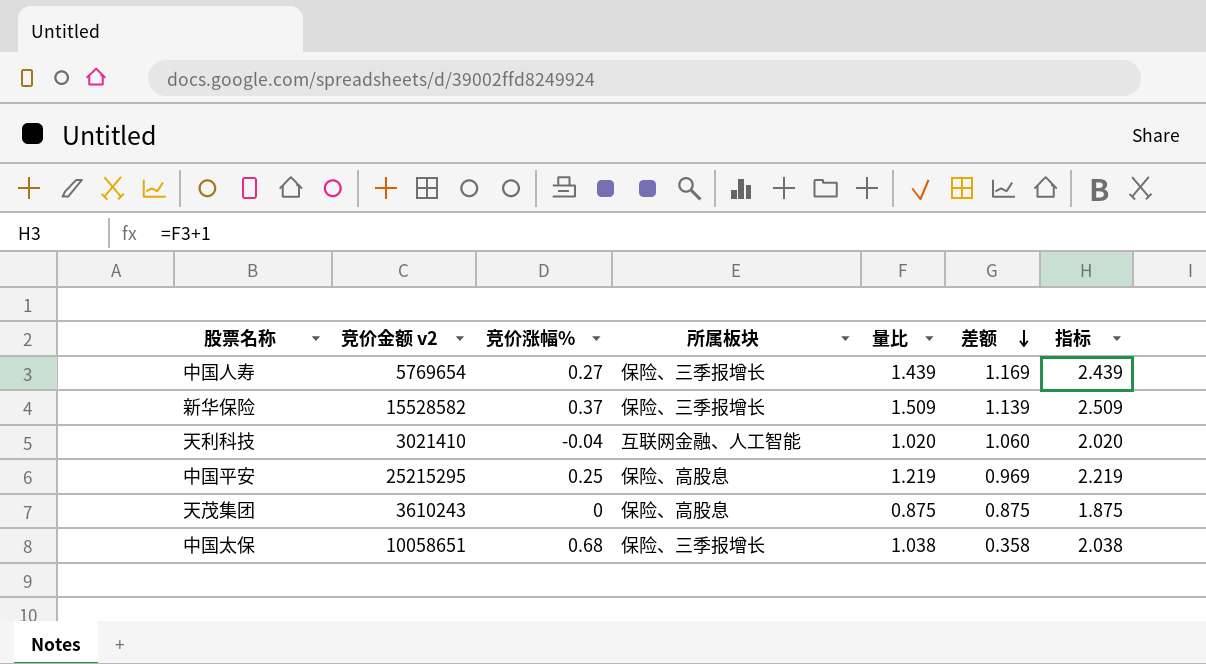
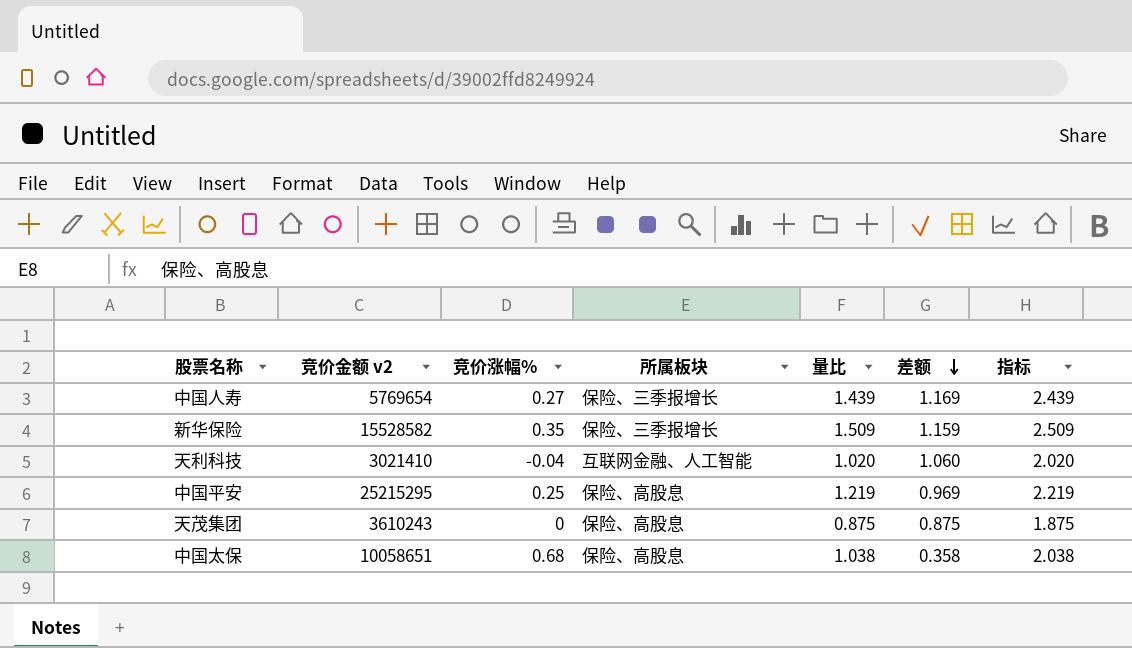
新华保险 | 竞价涨幅%: 0.37 -> 0.35
新华保险 | 差额: 1.139 -> 1.159
中国太保 | 所属板块: 保险、三季报增长 -> 保险、高股息

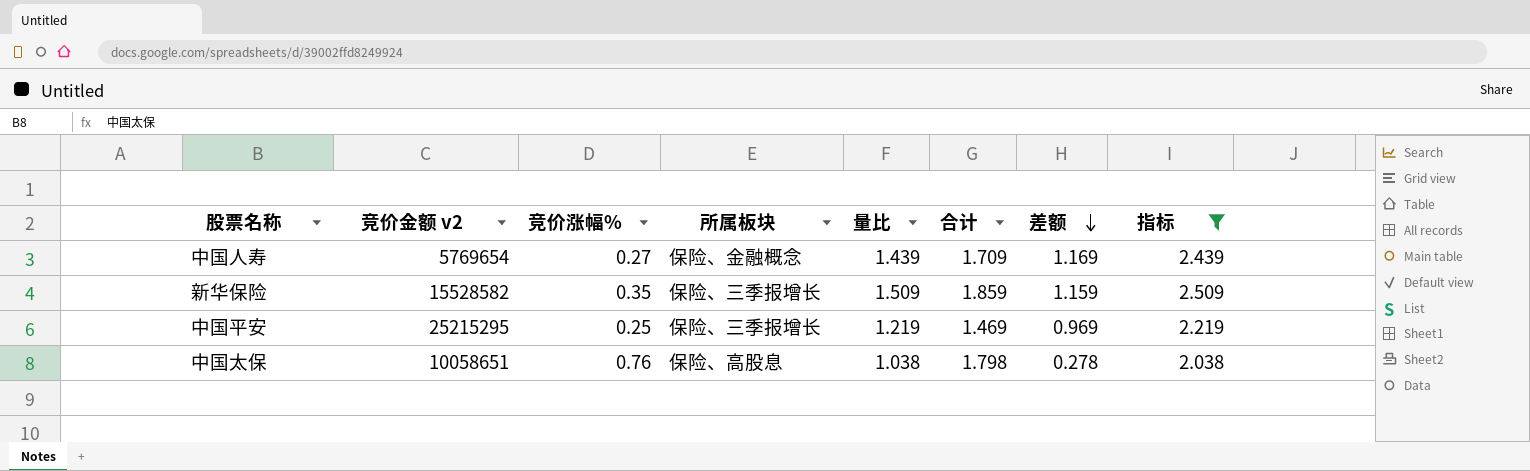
filter: none -> 指标 >= 2.038
column 合计 | formula: none -> [竞价涨幅%] + [量比]
中国人寿 | 所属板块: 保险、三季报增长 -> 保险、金融概念
中国平安 | 所属板块: 保险、高股息 -> 保险、三季报增长
中国太保 | 竞价涨幅%: 0.68 -> 0.76
中国太保 | 差额: 0.358 -> 0.278

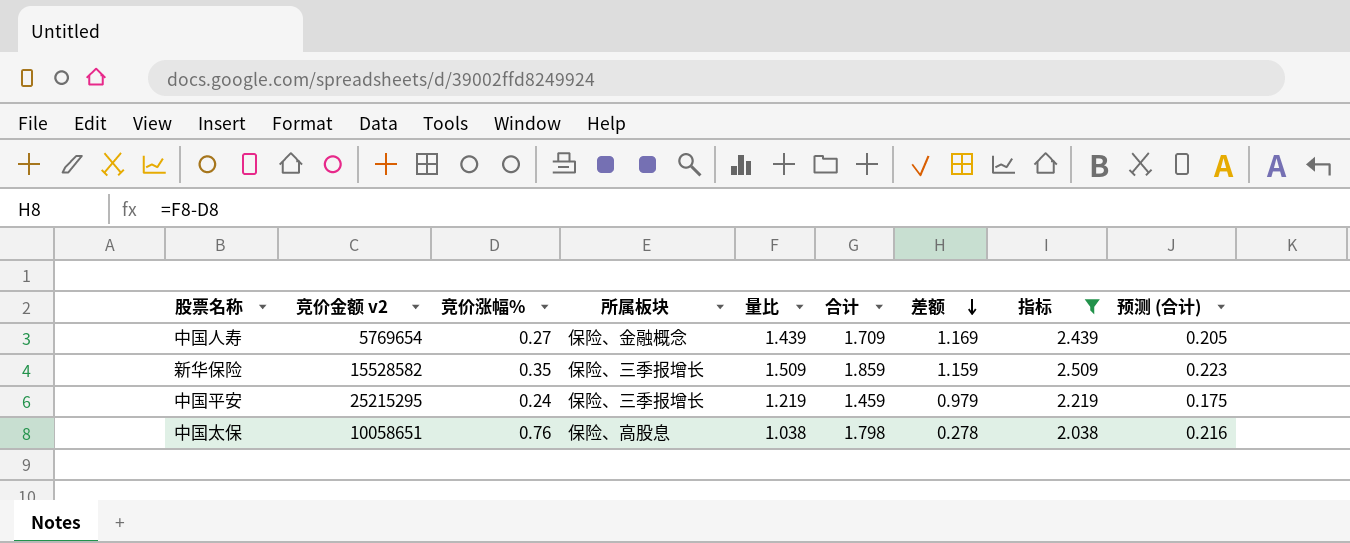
column 预测 (合计) | formula: none -> [合计] * 0.12
中国平安 | 竞价涨幅%: 0.25 -> 0.24
中国平安 | 合计: 1.469 -> 1.459
中国平安 | 差额: 0.969 -> 0.979

